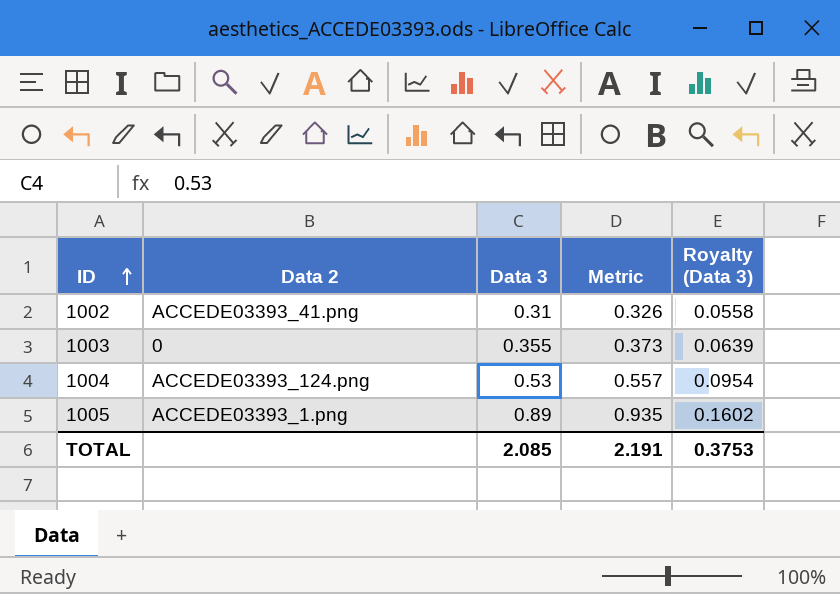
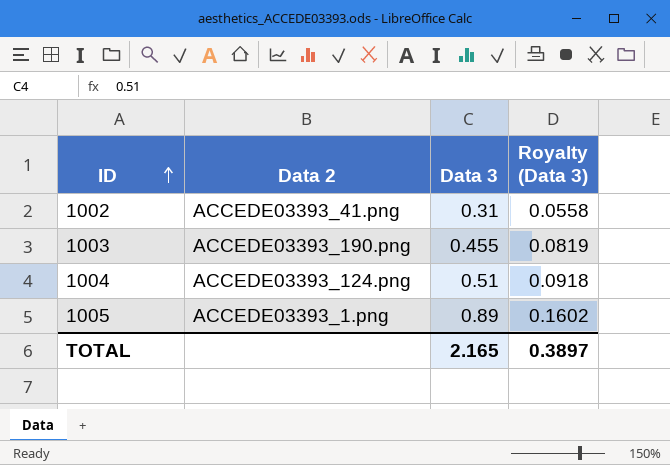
column Metric | formula: [Data 3] * 1.05 -> none
1003 | Data 2: 0 -> ACCEDE03393_190.png
1003 | Data 3: 0.355 -> 0.455
1003 | Royalty (Data 3): 0.0639 -> 0.0819
1004 | Data 3: 0.53 -> 0.51
1004 | Royalty (Data 3): 0.0954 -> 0.0918
TOTAL | Data 3: 2.085 -> 2.165
TOTAL | Royalty (Data 3): 0.3753 -> 0.3897

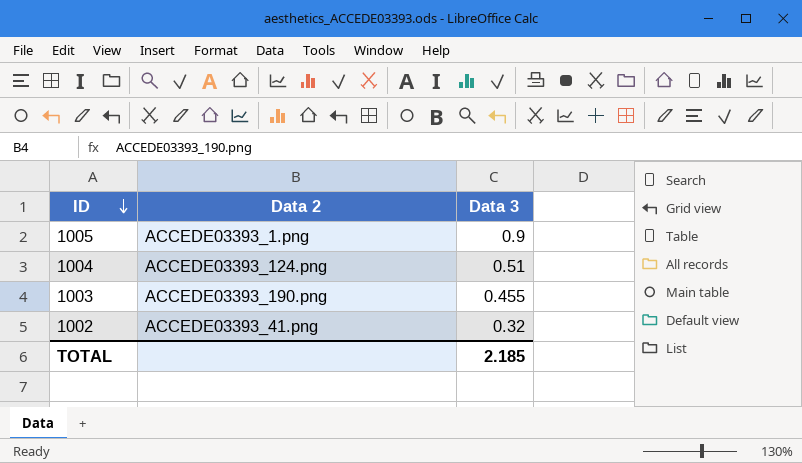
row order: ID ascending -> ID descending
column Royalty (Data 3) | formula: [Data 3] * 0.18 -> none
1005 | Data 3: 0.89 -> 0.9
1002 | Data 3: 0.31 -> 0.32
TOTAL | Data 3: 2.165 -> 2.185

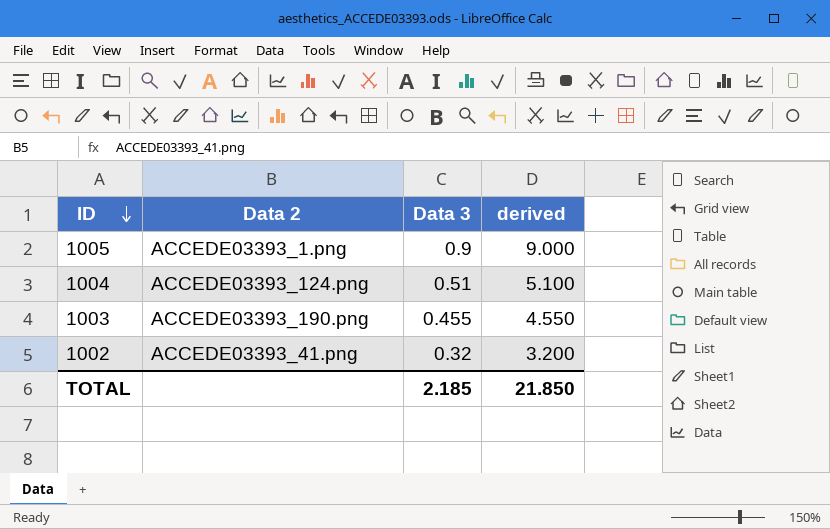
column derived | formula: none -> [Data 3] * 10

